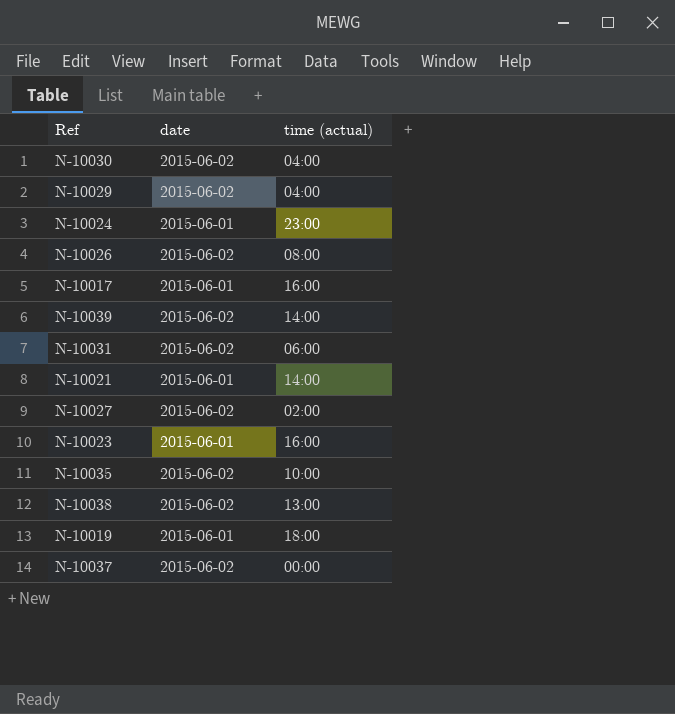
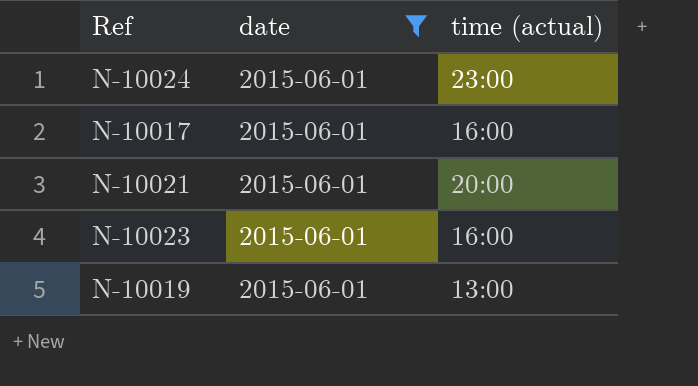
filter: none -> date = 2015-06-01
N-10021 | time (actual): 14:00 -> 20:00
N-10019 | time (actual): 18:00 -> 13:00

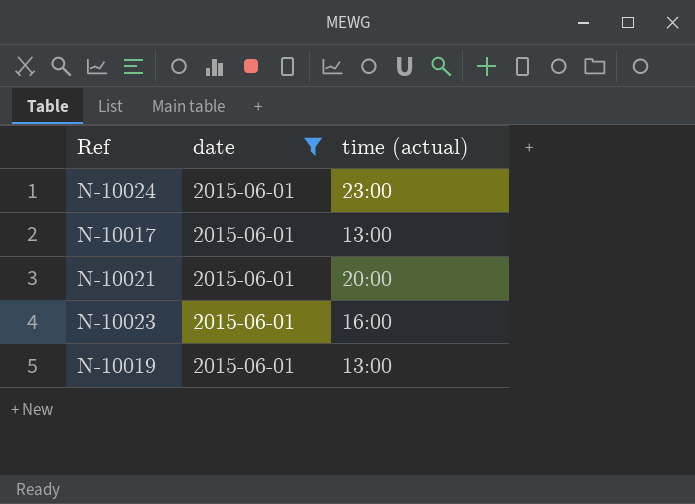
N-10017 | time (actual): 16:00 -> 13:00

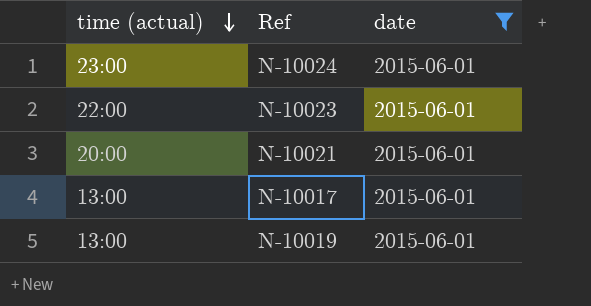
row order: none -> time (actual) descending
column time (actual) | position: 3 -> 1
N-10023 | time (actual): 16:00 -> 22:00

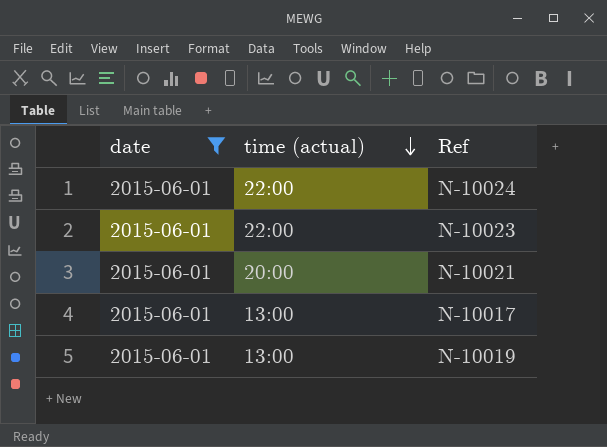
column date | position: 3 -> 1
N-10024 | time (actual): 23:00 -> 22:00

